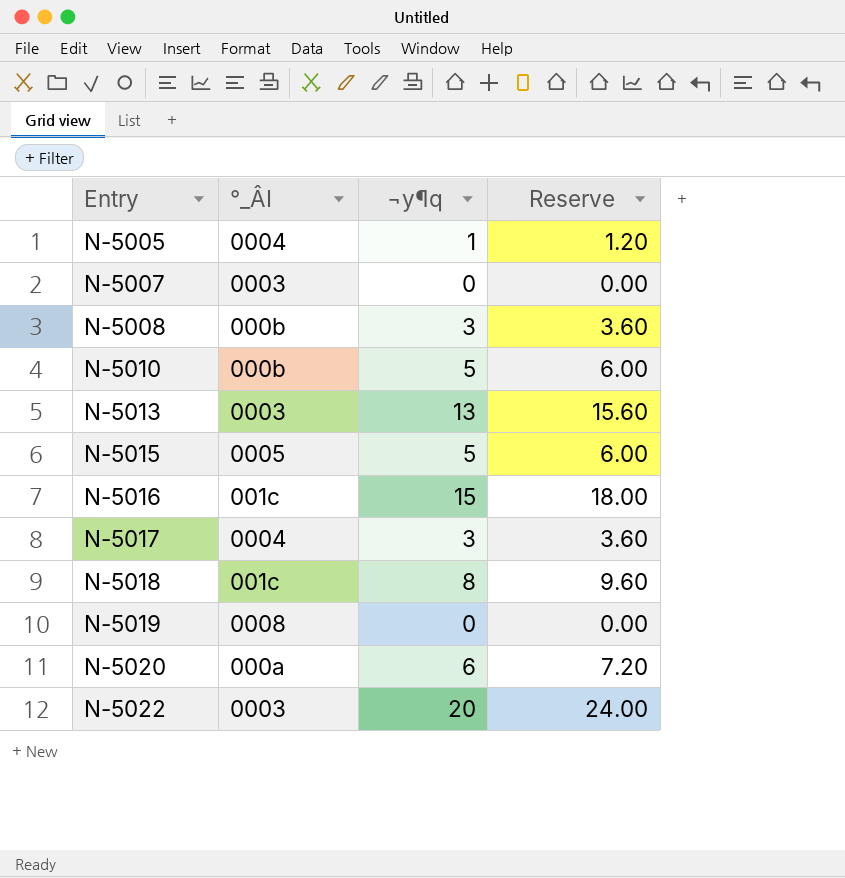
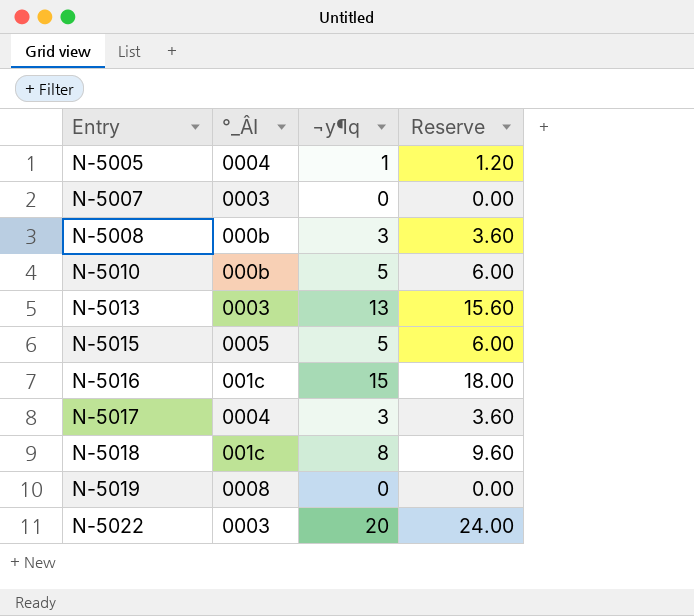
row N-5020: 000a | 6 | 7.20 -> none

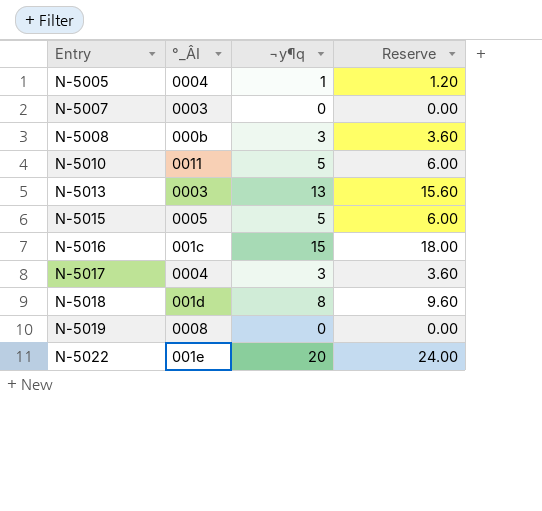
N-5010 | °_ÂI: 000b -> 0011
N-5018 | °_ÂI: 001c -> 001d
N-5022 | °_ÂI: 0003 -> 001e

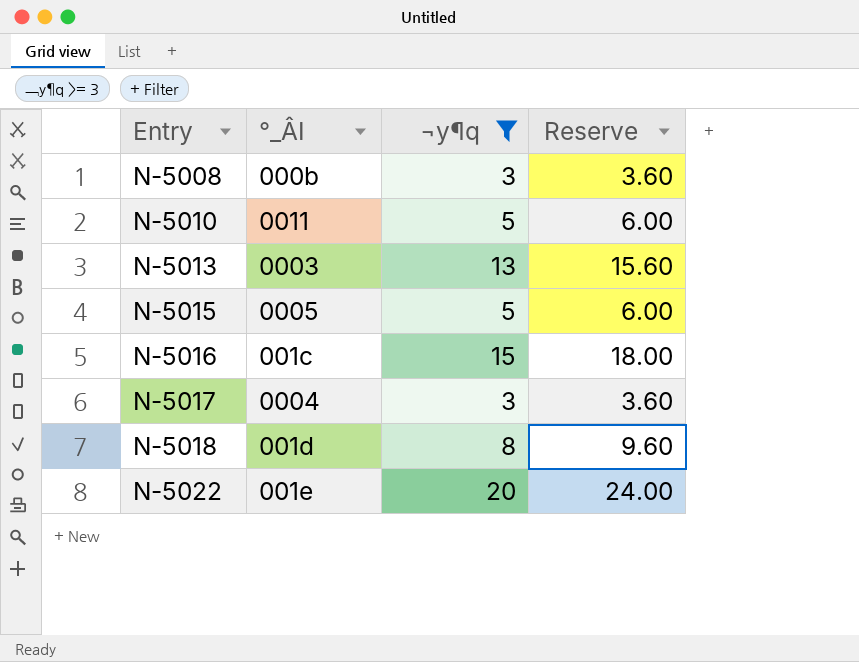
filter: none -> ¬y¶q >= 3

